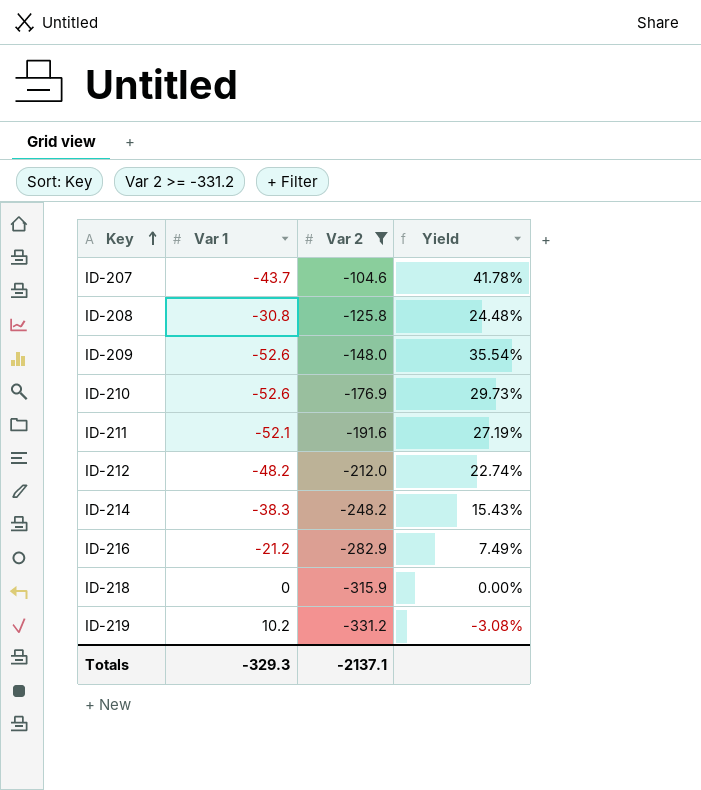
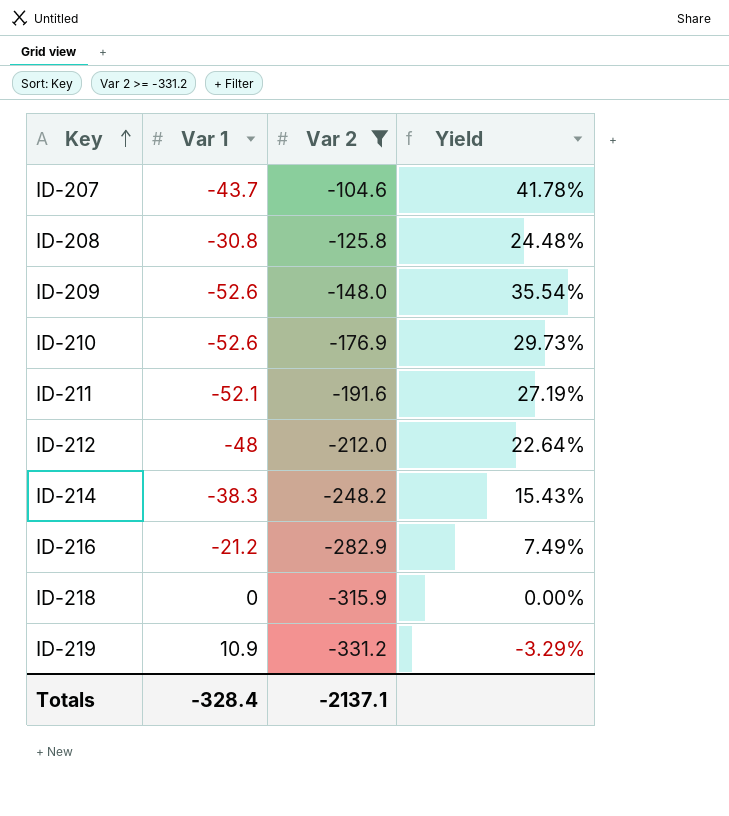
ID-212 | Var 1: -48.2 -> -48
ID-212 | Yield: 22.74% -> 22.64%
ID-219 | Var 1: 10.2 -> 10.9
ID-219 | Yield: -3.08% -> -3.29%
Totals | Var 1: -329.3 -> -328.4

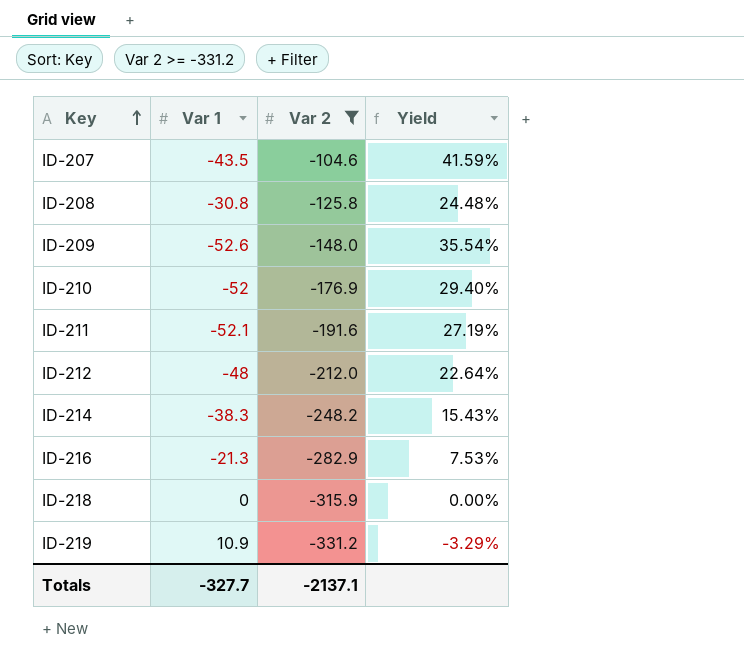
ID-207 | Var 1: -43.7 -> -43.5
ID-207 | Yield: 41.78% -> 41.59%
ID-210 | Var 1: -52.6 -> -52
ID-210 | Yield: 29.73% -> 29.40%
ID-216 | Var 1: -21.2 -> -21.3
ID-216 | Yield: 7.49% -> 7.53%
Totals | Var 1: -328.4 -> -327.7

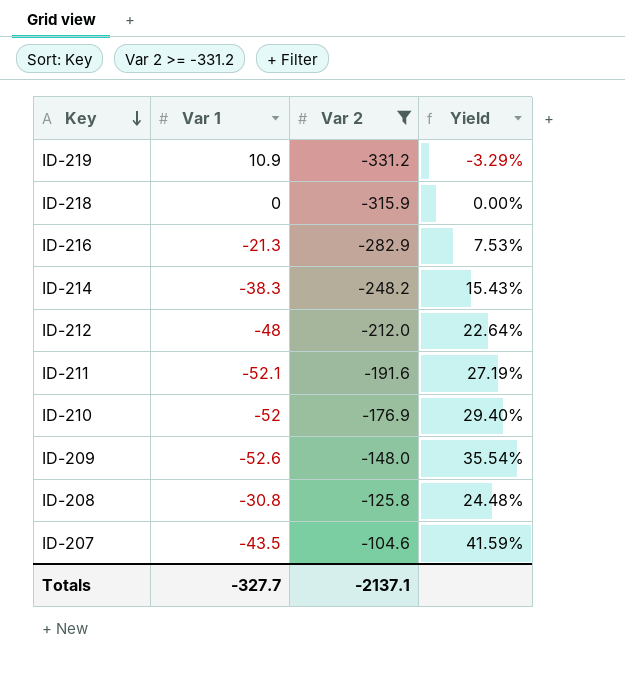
row order: Key ascending -> Key descending

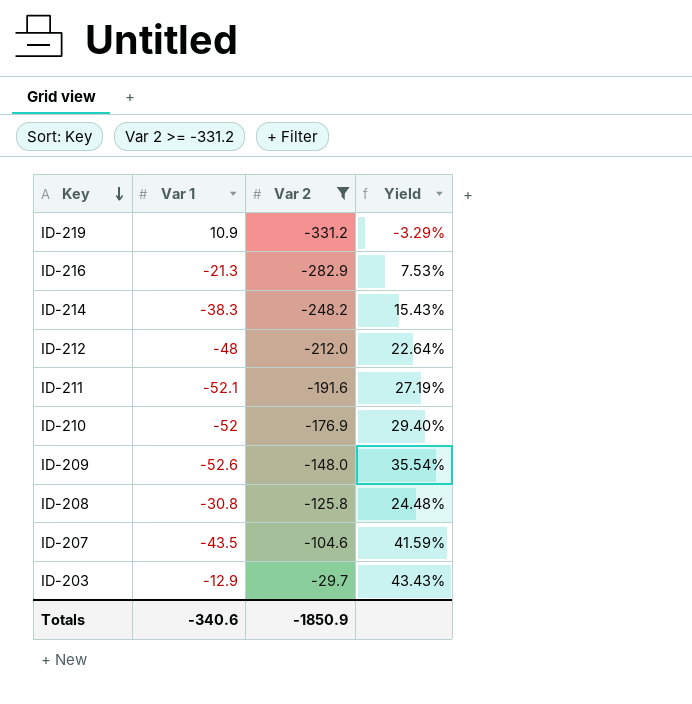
row ID-218: 0 | -315.9 | 0.00% -> none
row ID-203: none -> -12.9 | -29.7 | 43.43%
Totals | Var 1: -327.7 -> -340.6
Totals | Var 2: -2137.1 -> -1850.9

